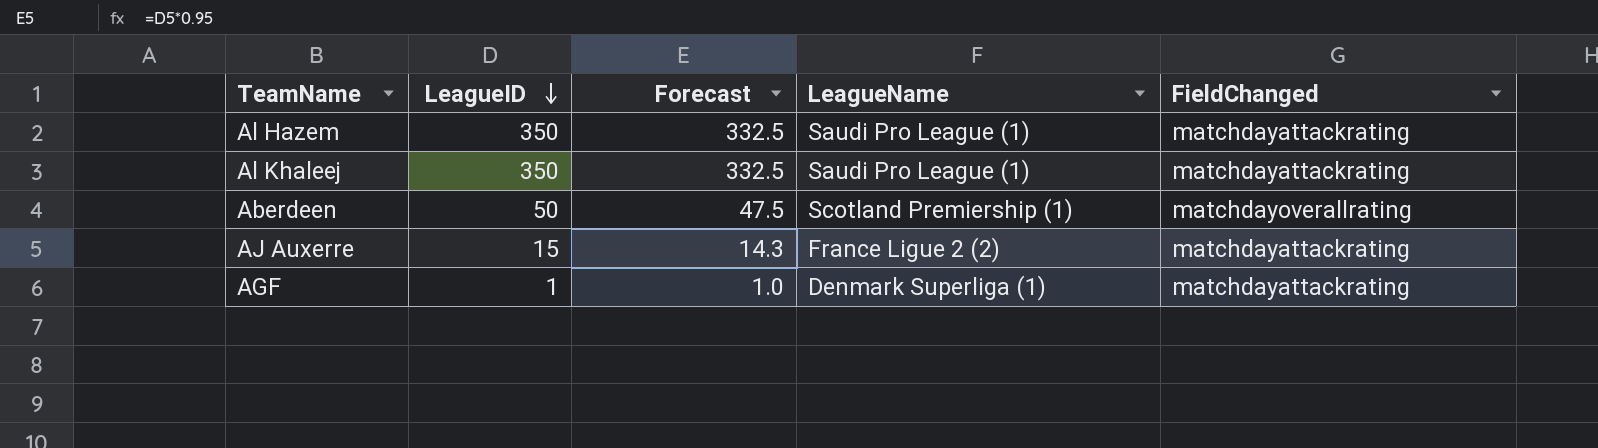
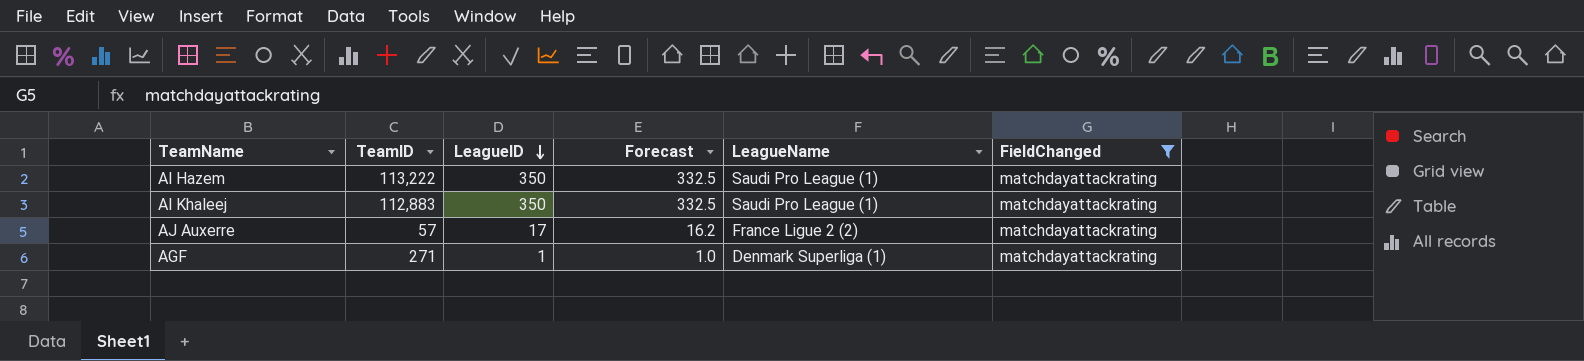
filter: none -> FieldChanged = matchdayattackrating
column TeamID | position: none -> 2
AJ Auxerre | LeagueID: 15 -> 17
AJ Auxerre | Forecast: 14.3 -> 16.2

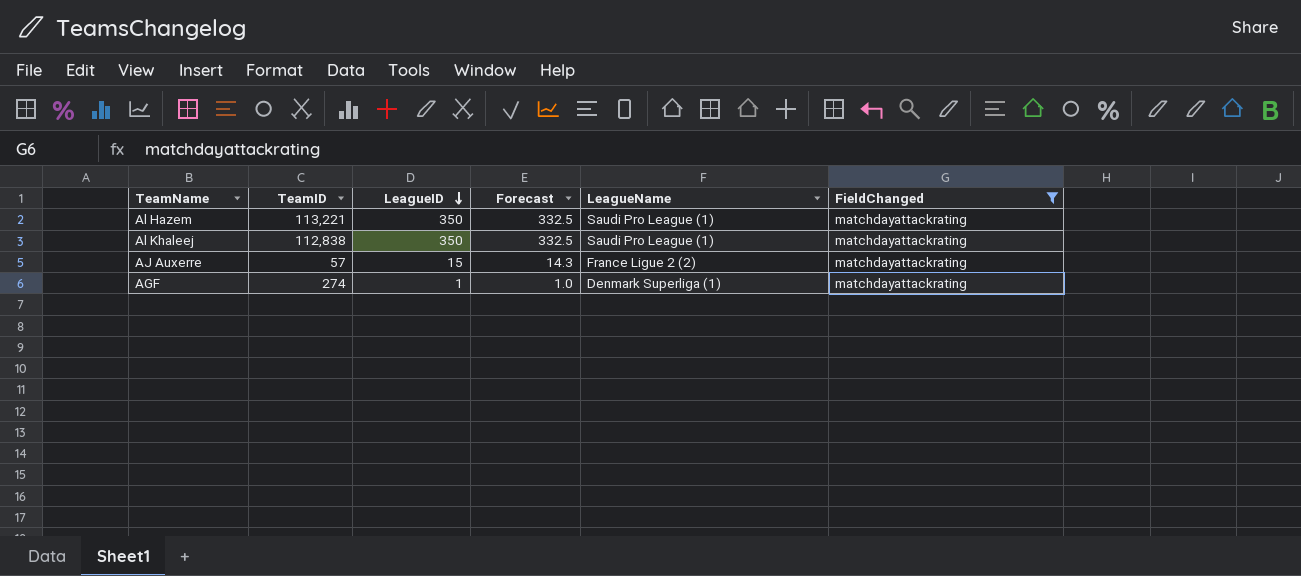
Al Hazem | TeamID: 113,222 -> 113,221
Al Khaleej | TeamID: 112,883 -> 112,838
AJ Auxerre | LeagueID: 17 -> 15
AJ Auxerre | Forecast: 16.2 -> 14.3
AGF | TeamID: 271 -> 274

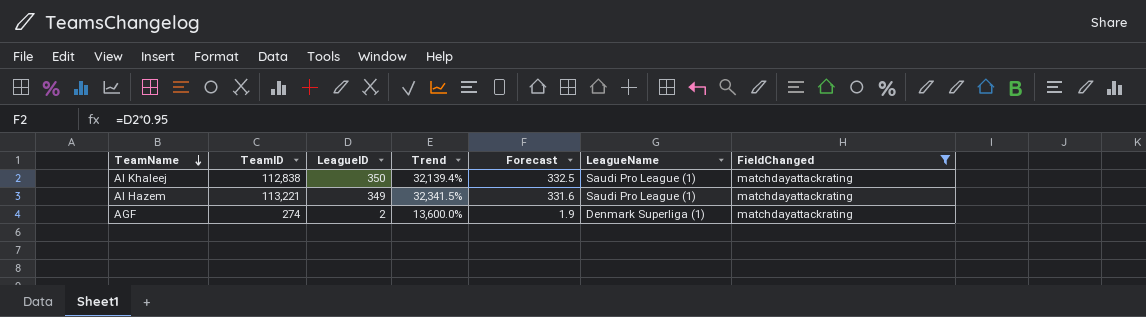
row order: LeagueID descending -> TeamName descending
column Trend | formula: none -> ([TeamID] - [LeagueID]) / [LeagueID]
row AJ Auxerre: 57 | 15 | 14.3 | France Ligue 2 (2) | matchdayattackrating -> none
Al Hazem | LeagueID: 350 -> 349
Al Hazem | Forecast: 332.5 -> 331.6
AGF | LeagueID: 1 -> 2
AGF | Forecast: 1.0 -> 1.9

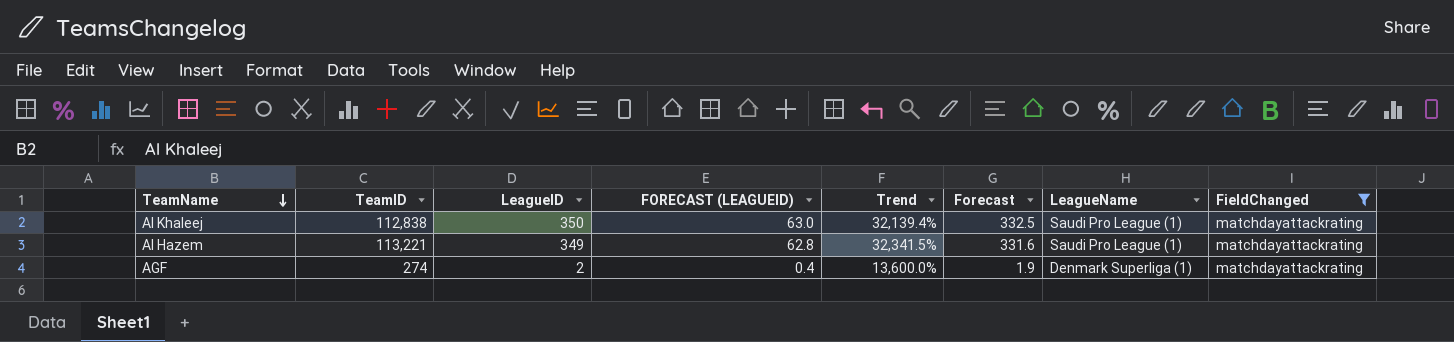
column FORECAST (LEAGUEID) | formula: none -> [LeagueID] * 0.18

